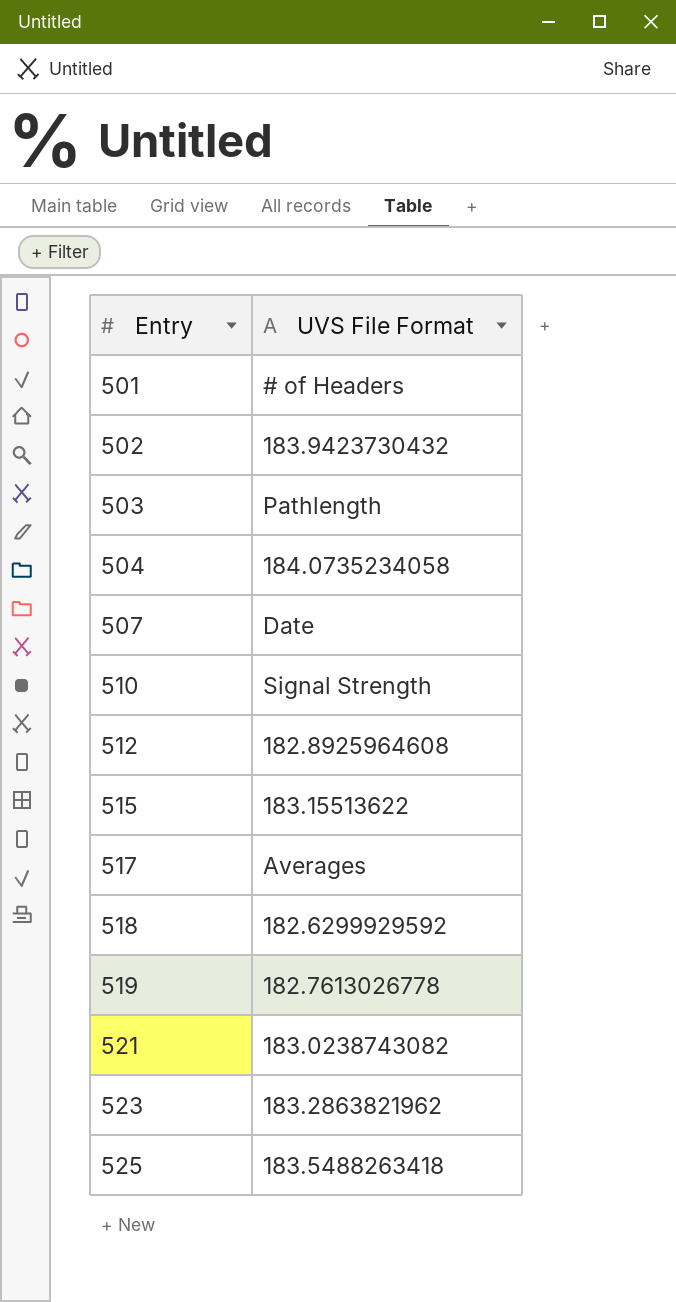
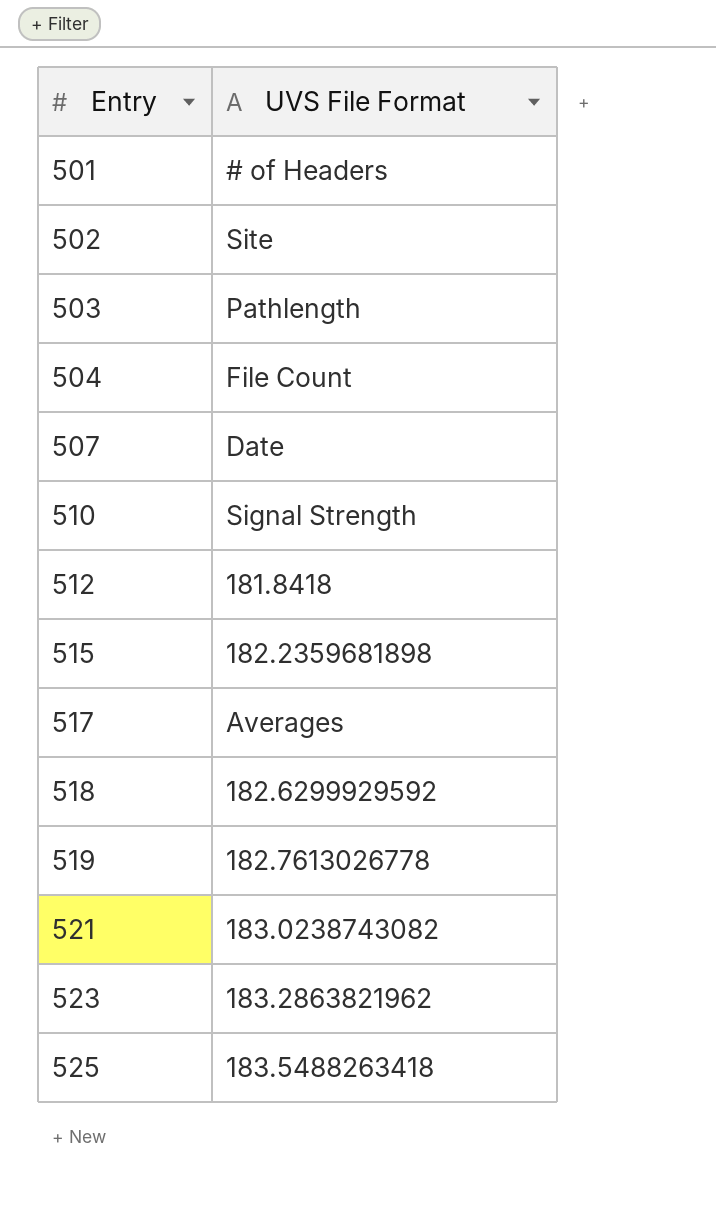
502 | UVS File Format: 183.9423730432 -> Site
504 | UVS File Format: 184.0735234058 -> File Count
512 | UVS File Format: 182.8925964608 -> 181.8418
515 | UVS File Format: 183.15513622 -> 182.2359681898

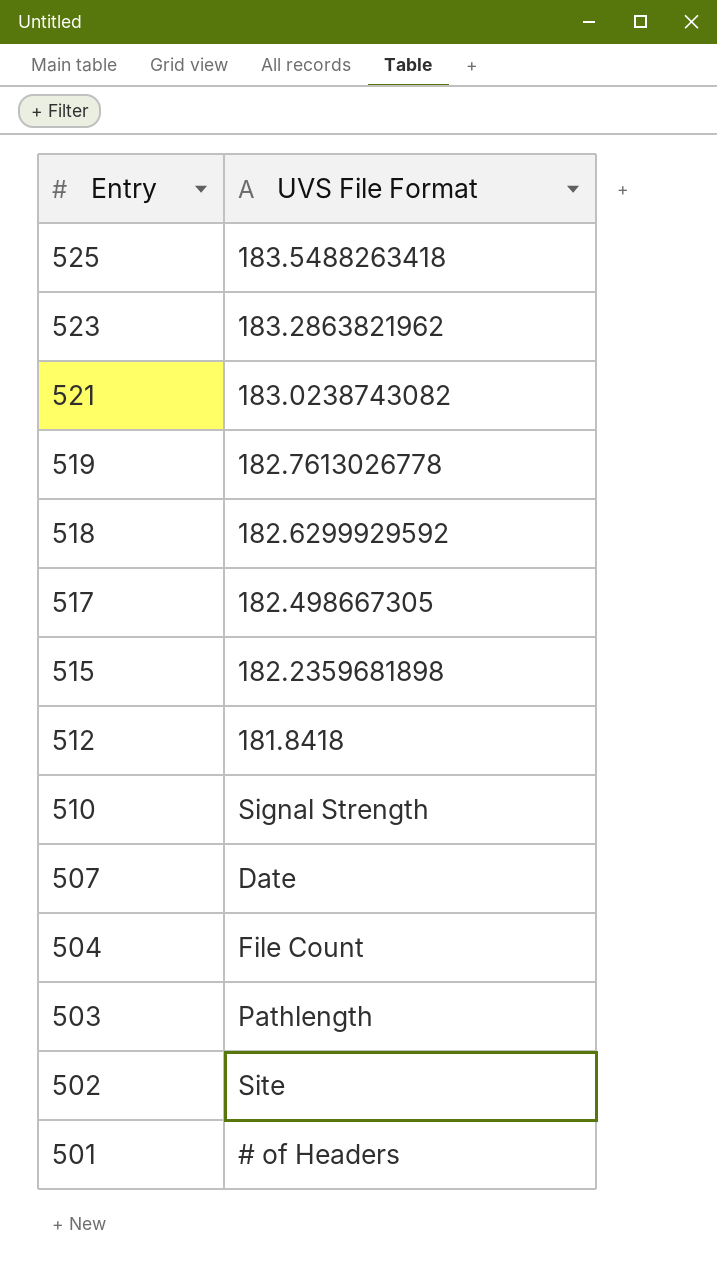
row order: Entry ascending -> Entry descending
517 | UVS File Format: Averages -> 182.498667305

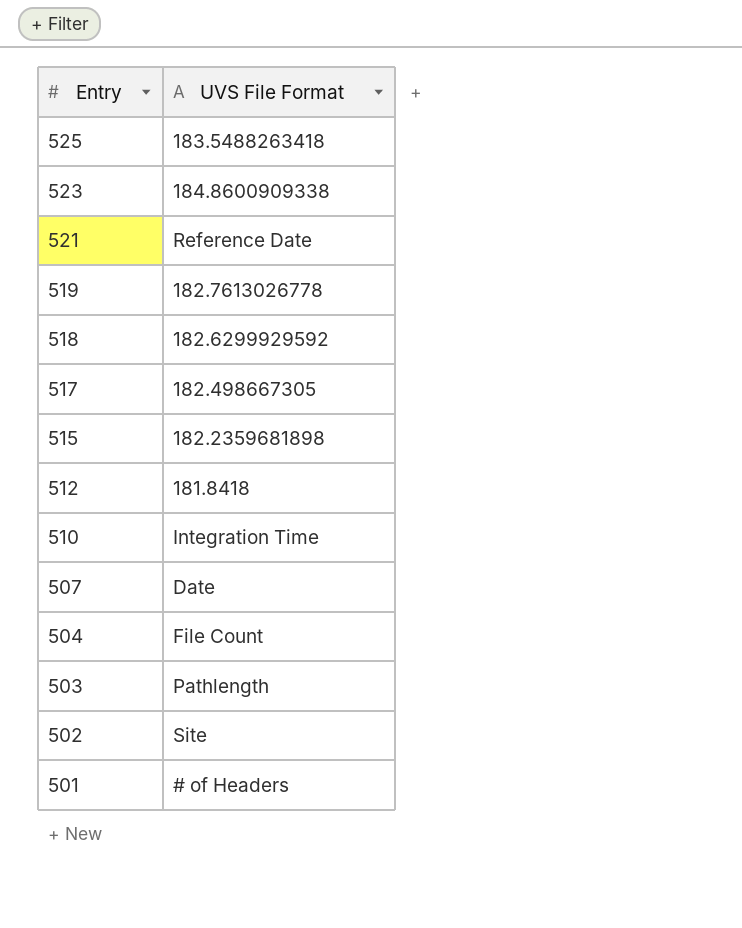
523 | UVS File Format: 183.2863821962 -> 184.8600909338
521 | UVS File Format: 183.0238743082 -> Reference Date
510 | UVS File Format: Signal Strength -> Integration Time

